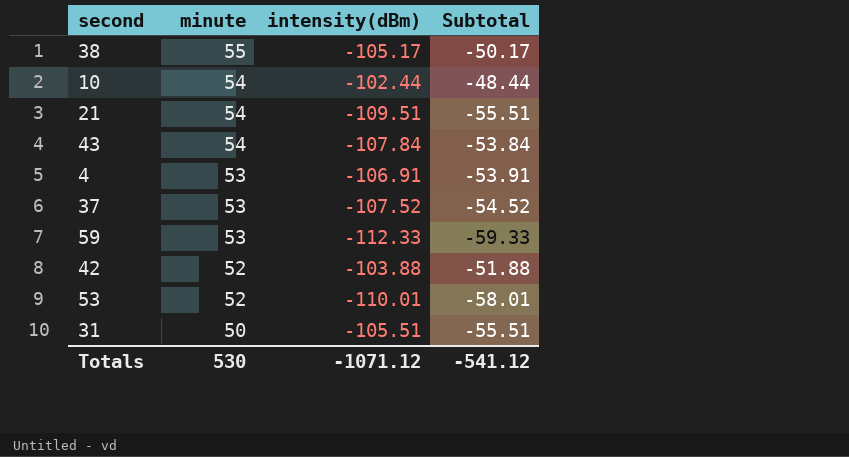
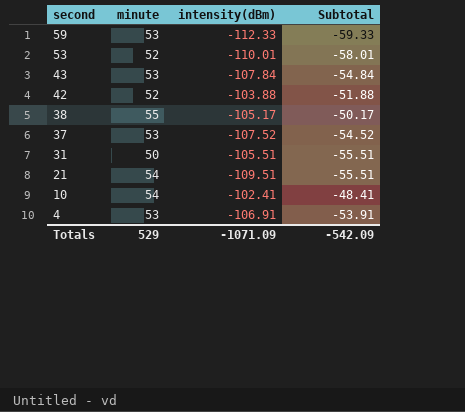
row order: minute descending -> second descending
43 | minute: 54 -> 53
43 | Subtotal: -53.84 -> -54.84
10 | intensity(dBm): -102.44 -> -102.41
10 | Subtotal: -48.44 -> -48.41
Totals | minute: 530 -> 529
Totals | intensity(dBm): -1071.12 -> -1071.09
Totals | Subtotal: -541.12 -> -542.09

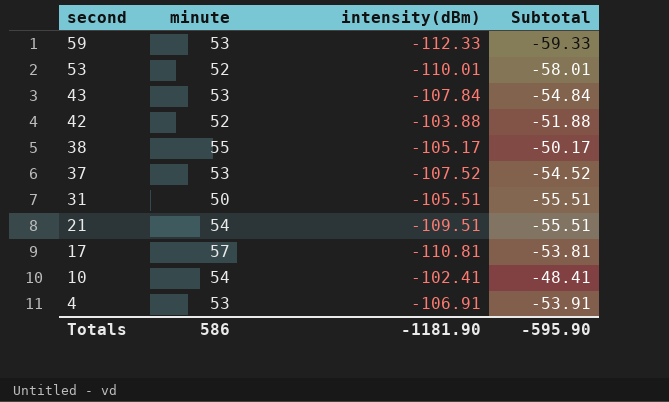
row 17: none -> 57 | -110.81 | -53.81
Totals | minute: 529 -> 586
Totals | intensity(dBm): -1071.09 -> -1181.90
Totals | Subtotal: -542.09 -> -595.90

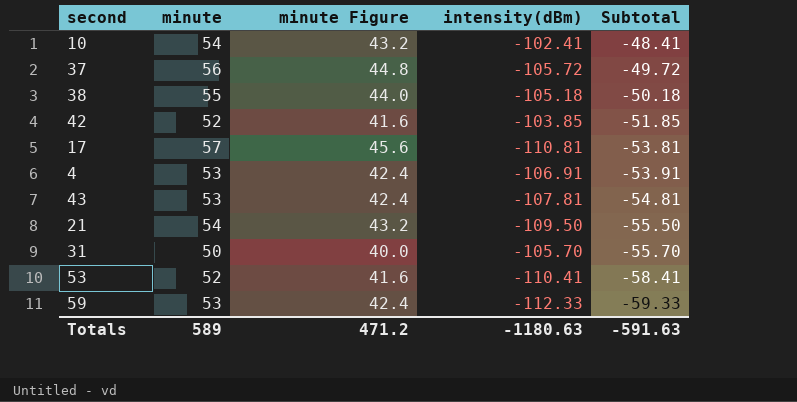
row order: second descending -> Subtotal descending
column minute Figure | formula: none -> [minute] * 0.8
37 | minute: 53 -> 56
37 | intensity(dBm): -107.52 -> -105.72
37 | Subtotal: -54.52 -> -49.72
38 | intensity(dBm): -105.17 -> -105.18
38 | Subtotal: -50.17 -> -50.18
42 | intensity(dBm): -103.88 -> -103.85
42 | Subtotal: -51.88 -> -51.85
43 | intensity(dBm): -107.84 -> -107.81
43 | Subtotal: -54.84 -> -54.81
21 | intensity(dBm): -109.51 -> -109.50
21 | Subtotal: -55.51 -> -55.50
31 | intensity(dBm): -105.51 -> -105.70
31 | Subtotal: -55.51 -> -55.70
53 | intensity(dBm): -110.01 -> -110.41
53 | Subtotal: -58.01 -> -58.41
Totals | minute: 586 -> 589
Totals | intensity(dBm): -1181.90 -> -1180.63
Totals | Subtotal: -595.90 -> -591.63

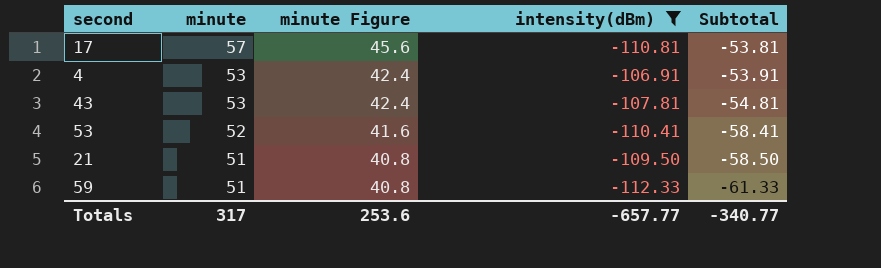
filter: none -> intensity(dBm) <= -106.91
row order: Subtotal descending -> minute descending
21 | minute: 54 -> 51
21 | minute Figure: 43.2 -> 40.8
21 | Subtotal: -55.50 -> -58.50
59 | minute: 53 -> 51
59 | minute Figure: 42.4 -> 40.8
59 | Subtotal: -59.33 -> -61.33
Totals | minute: 589 -> 317
Totals | minute Figure: 471.2 -> 253.6
Totals | intensity(dBm): -1180.63 -> -657.77
Totals | Subtotal: -591.63 -> -340.77

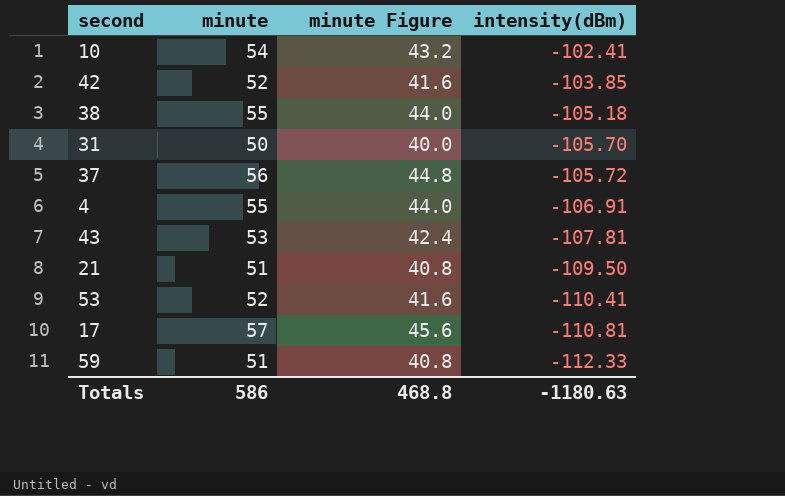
filter: intensity(dBm) <= -106.91 -> none
row order: minute descending -> intensity(dBm) descending
column Subtotal | formula: [minute] + [intensity(dBm)] -> none
4 | minute: 53 -> 55
4 | minute Figure: 42.4 -> 44.0
Totals | minute: 317 -> 586
Totals | minute Figure: 253.6 -> 468.8
Totals | intensity(dBm): -657.77 -> -1180.63

